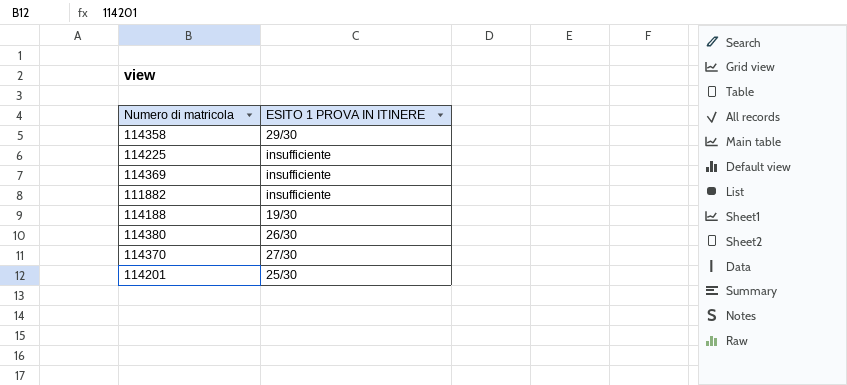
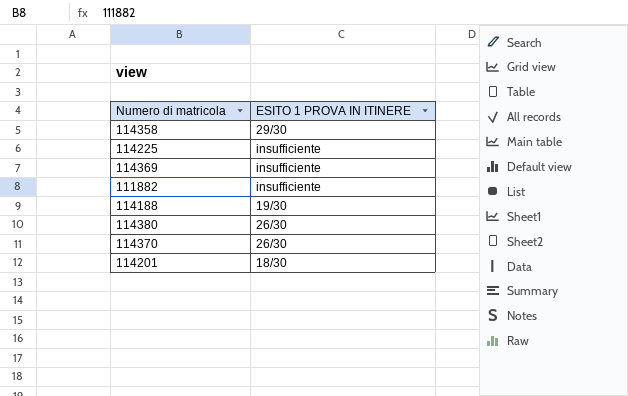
114370 | ESITO 1 PROVA IN ITINERE: 27/30 -> 26/30
114201 | ESITO 1 PROVA IN ITINERE: 25/30 -> 18/30

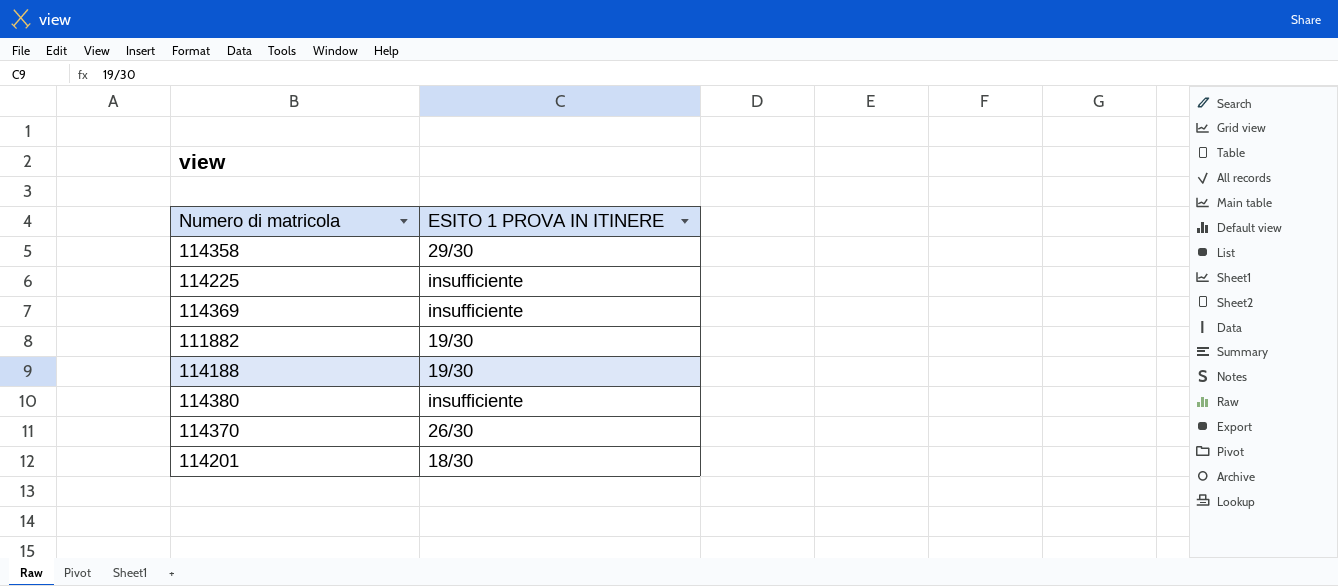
111882 | ESITO 1 PROVA IN ITINERE: insufficiente -> 19/30
114380 | ESITO 1 PROVA IN ITINERE: 26/30 -> insufficiente

